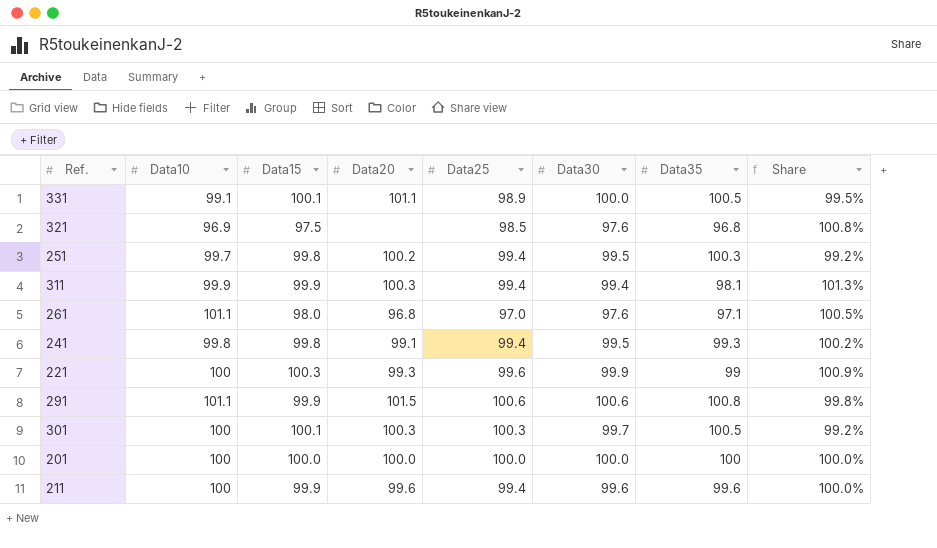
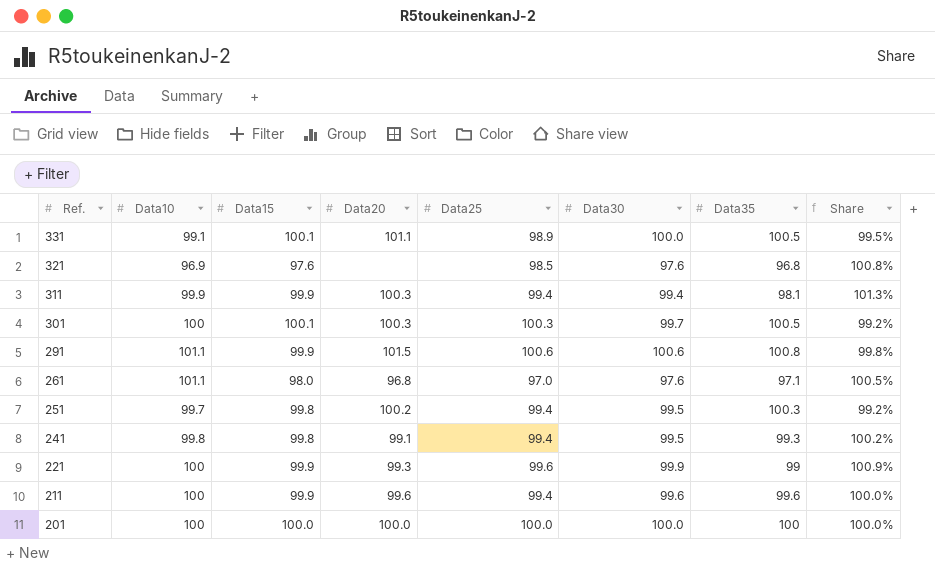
row order: none -> Ref. descending
321 | Data15: 97.5 -> 97.6
221 | Data15: 100.3 -> 99.9

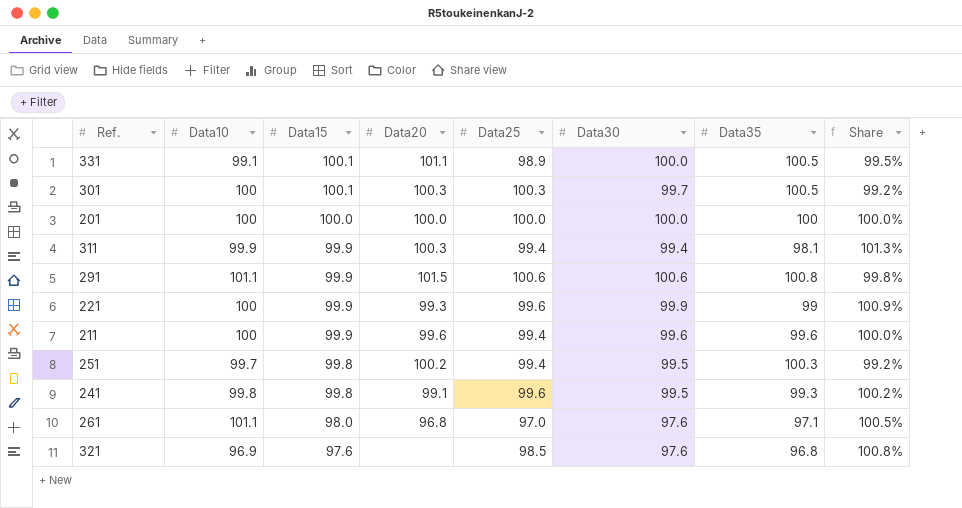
row order: Ref. descending -> Data15 descending
241 | Data25: 99.4 -> 99.6

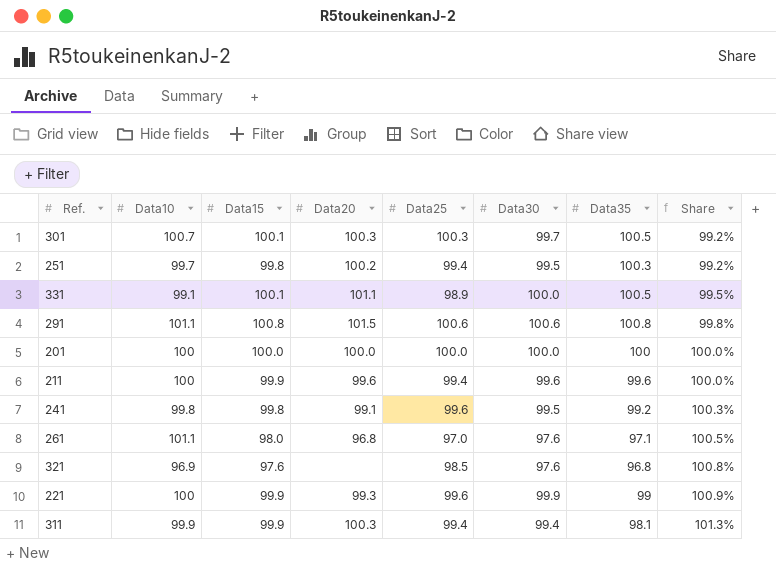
row order: Data15 descending -> Share ascending
301 | Data10: 100 -> 100.7
291 | Data15: 99.9 -> 100.8
241 | Data35: 99.3 -> 99.2
241 | Share: 100.2% -> 100.3%

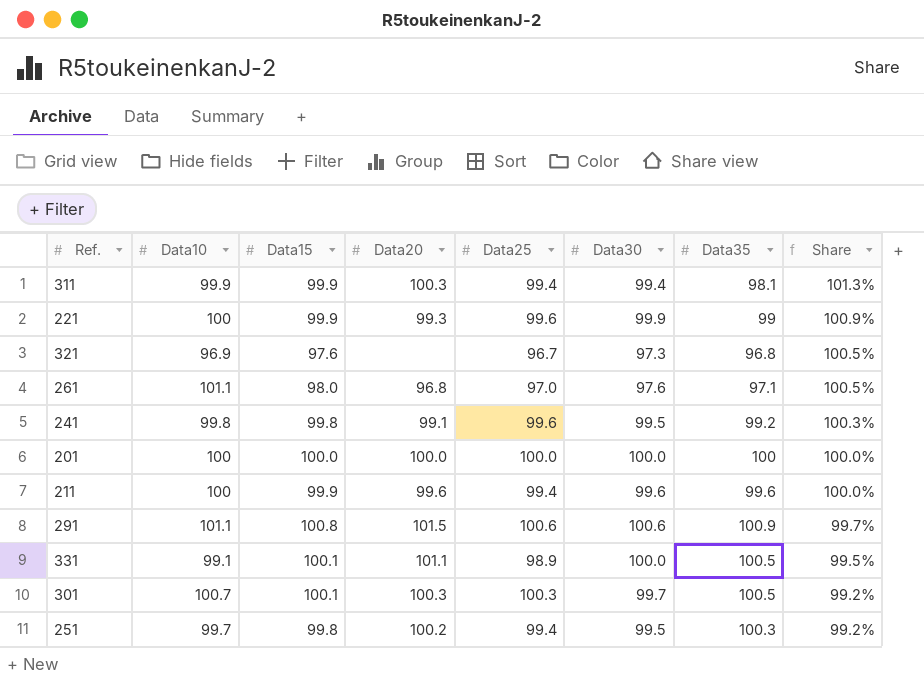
row order: Share ascending -> Share descending
321 | Data25: 98.5 -> 96.7
321 | Data30: 97.6 -> 97.3
321 | Share: 100.8% -> 100.5%
291 | Data35: 100.8 -> 100.9
291 | Share: 99.8% -> 99.7%

